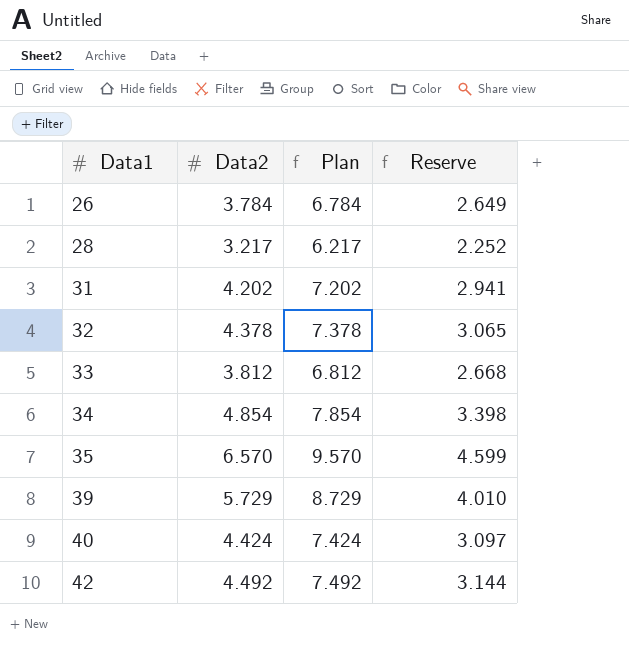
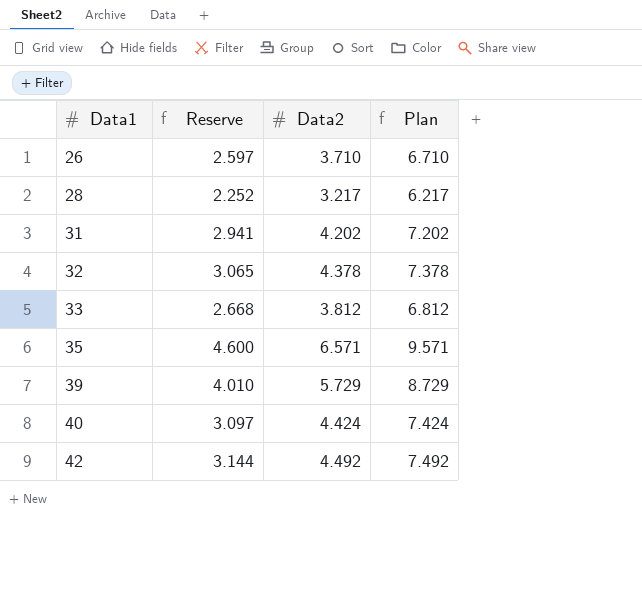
column Reserve | position: 4 -> 2
row 34: 4.854 | 7.854 | 3.398 -> none
26 | Reserve: 2.649 -> 2.597
26 | Data2: 3.784 -> 3.710
26 | Plan: 6.784 -> 6.710
35 | Reserve: 4.599 -> 4.600
35 | Data2: 6.570 -> 6.571
35 | Plan: 9.570 -> 9.571

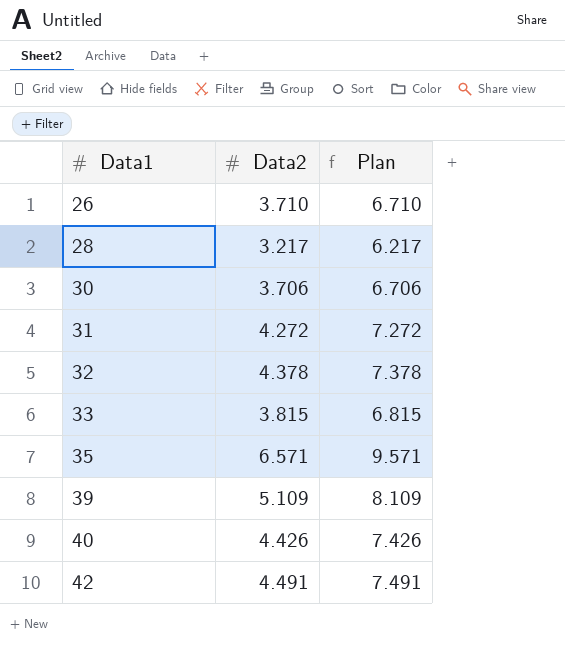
column Reserve | formula: [Data2] * 0.7 -> none
row 30: none -> 3.706 | 6.706
31 | Data2: 4.202 -> 4.272
31 | Plan: 7.202 -> 7.272
33 | Data2: 3.812 -> 3.815
33 | Plan: 6.812 -> 6.815
39 | Data2: 5.729 -> 5.109
39 | Plan: 8.729 -> 8.109
40 | Data2: 4.424 -> 4.426
40 | Plan: 7.424 -> 7.426
42 | Data2: 4.492 -> 4.491
42 | Plan: 7.492 -> 7.491

